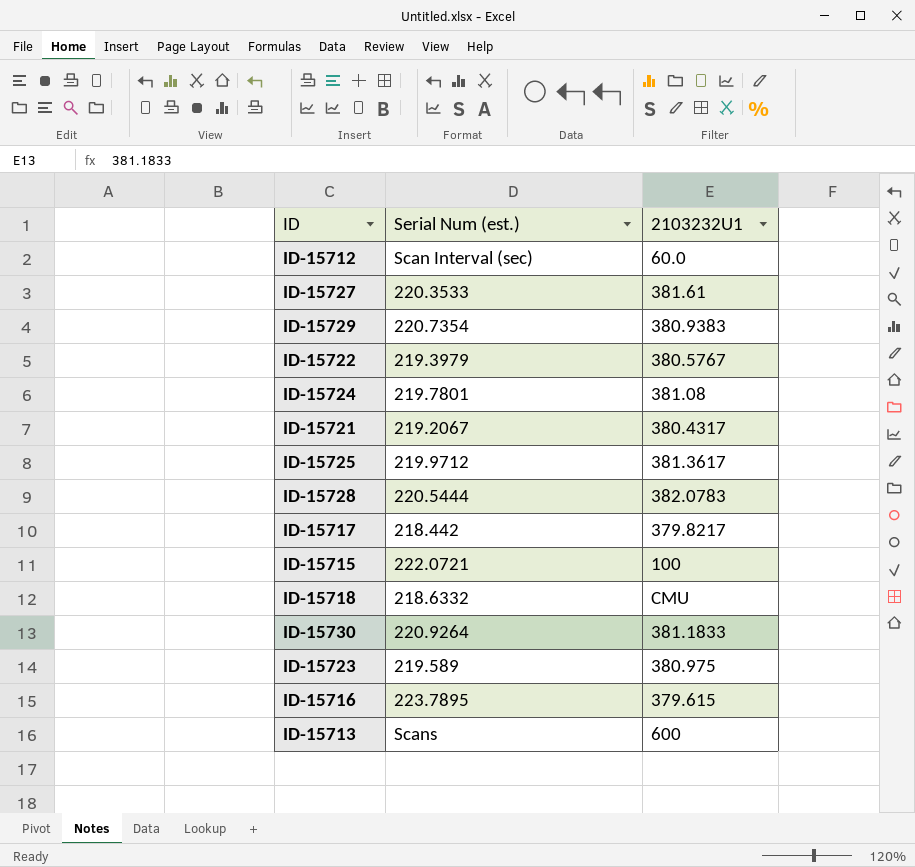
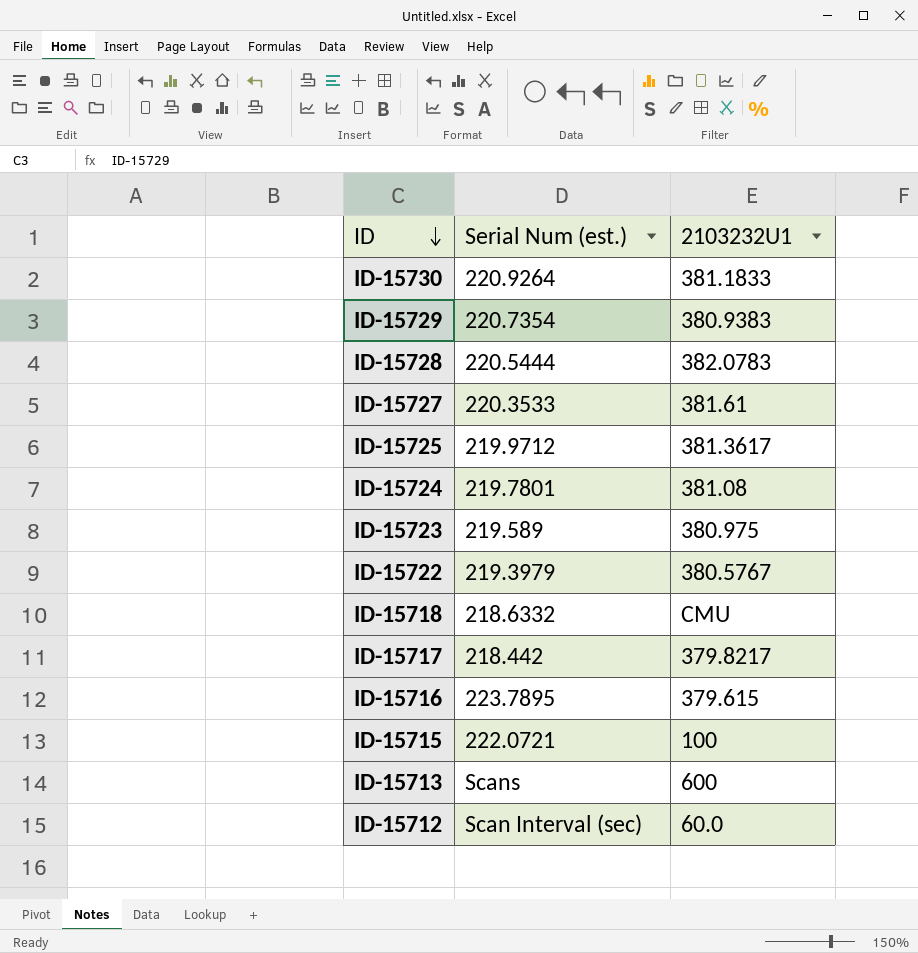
row order: none -> ID descending
row ID-15721: 219.2067 | 380.4317 -> none

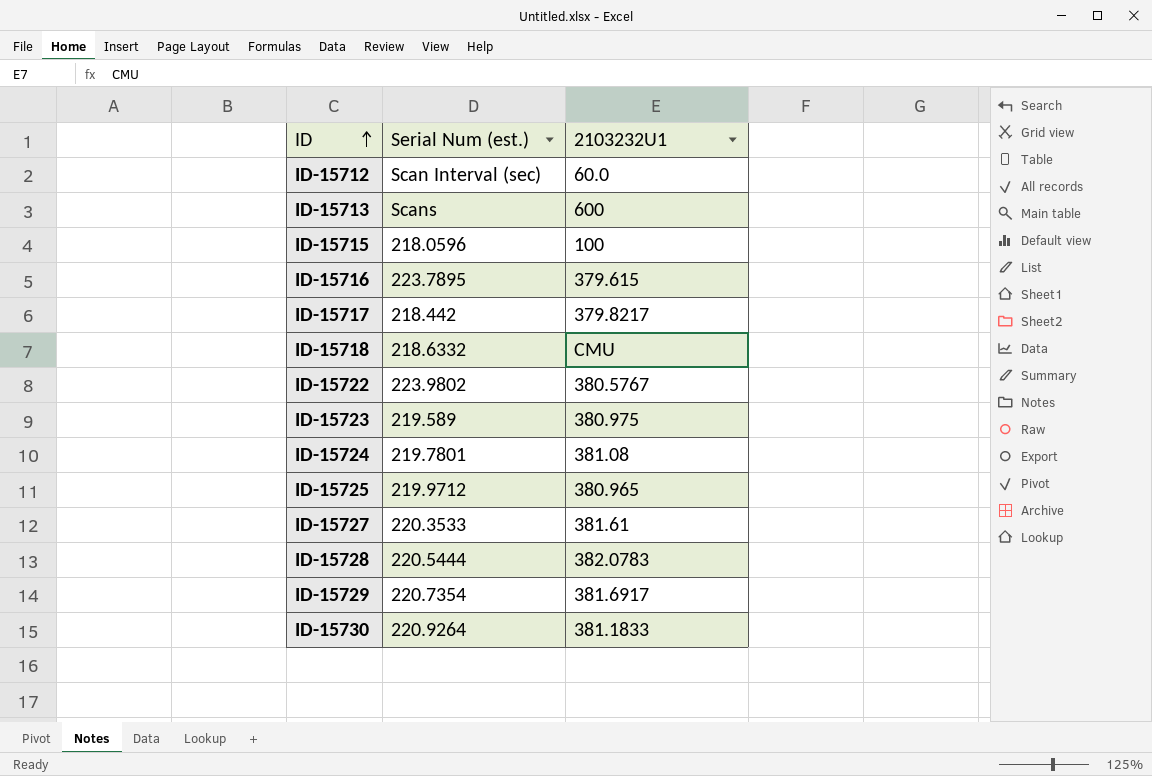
row order: ID descending -> ID ascending
ID-15715 | Serial Num (est.): 222.0721 -> 218.0596
ID-15722 | Serial Num (est.): 219.3979 -> 223.9802
ID-15725 | 2103232U1: 381.3617 -> 380.965
ID-15729 | 2103232U1: 380.9383 -> 381.6917

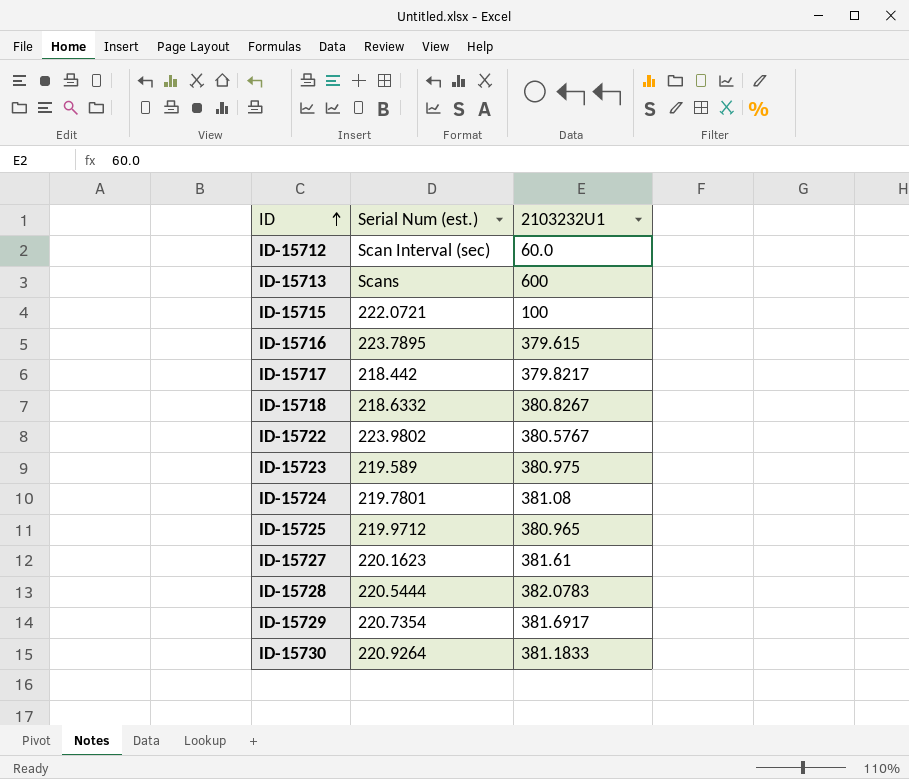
ID-15715 | Serial Num (est.): 218.0596 -> 222.0721
ID-15718 | 2103232U1: CMU -> 380.8267
ID-15727 | Serial Num (est.): 220.3533 -> 220.1623

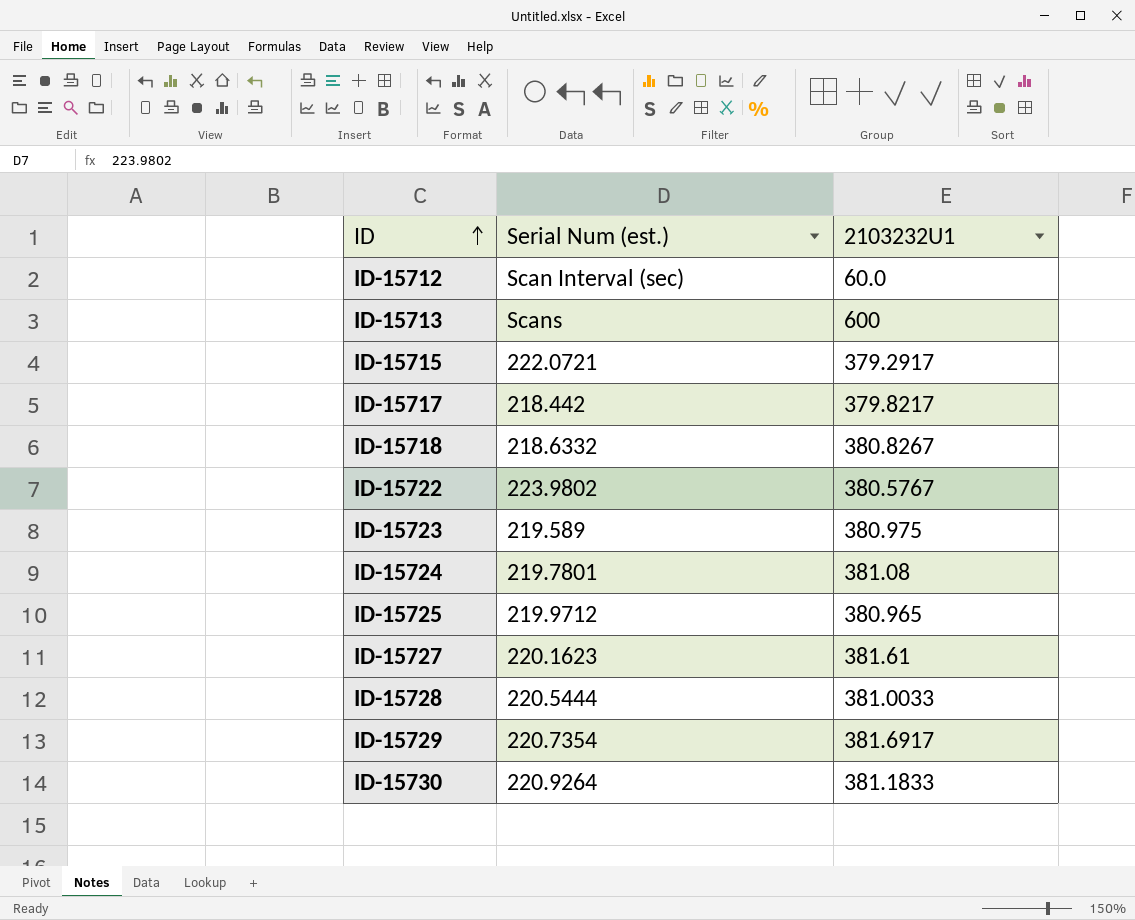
row ID-15716: 223.7895 | 379.615 -> none
ID-15715 | 2103232U1: 100 -> 379.2917
ID-15728 | 2103232U1: 382.0783 -> 381.0033

